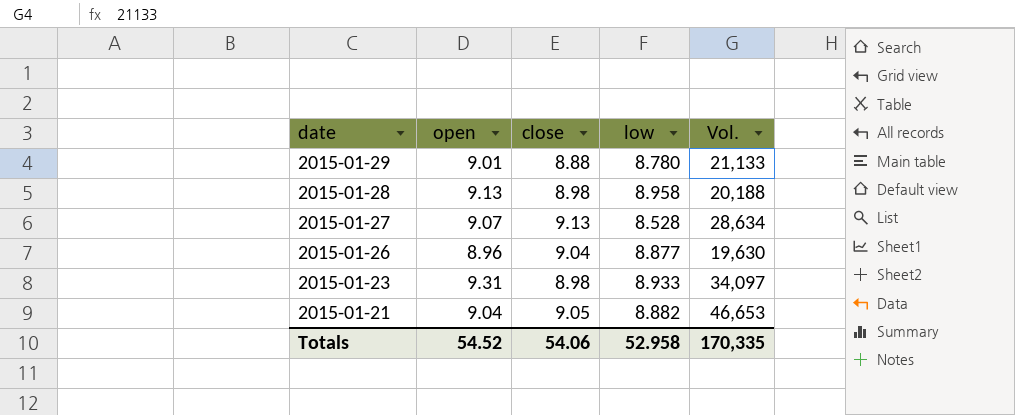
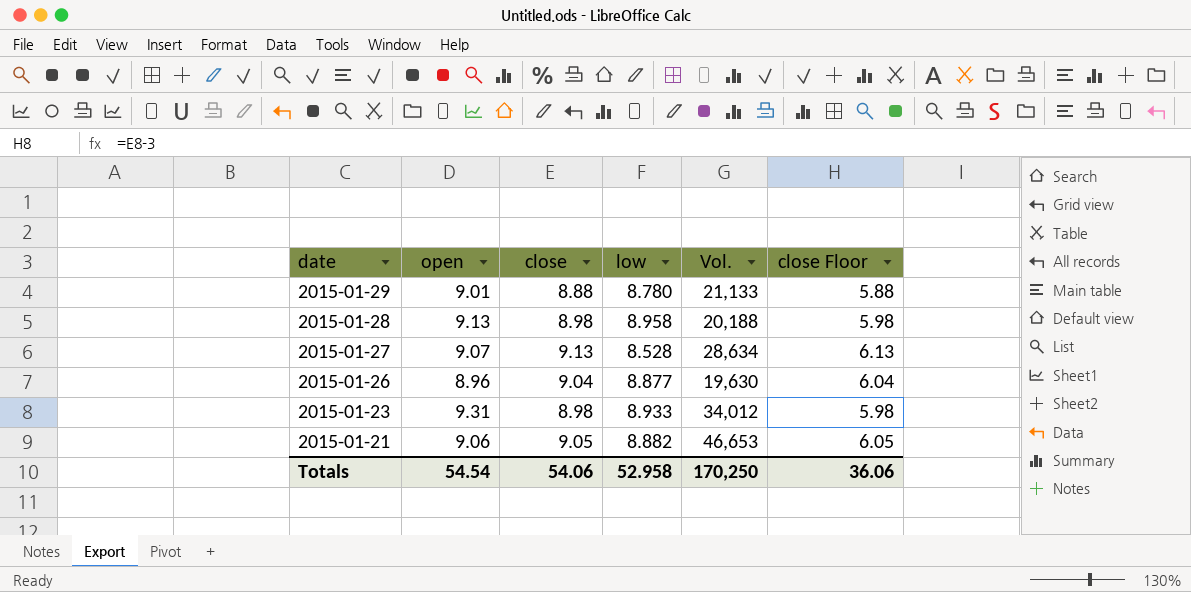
column close Floor | formula: none -> [close] - 3
2015-01-23 | Vol.: 34,097 -> 34,012
2015-01-21 | open: 9.04 -> 9.06
Totals | open: 54.52 -> 54.54
Totals | Vol.: 170,335 -> 170,250

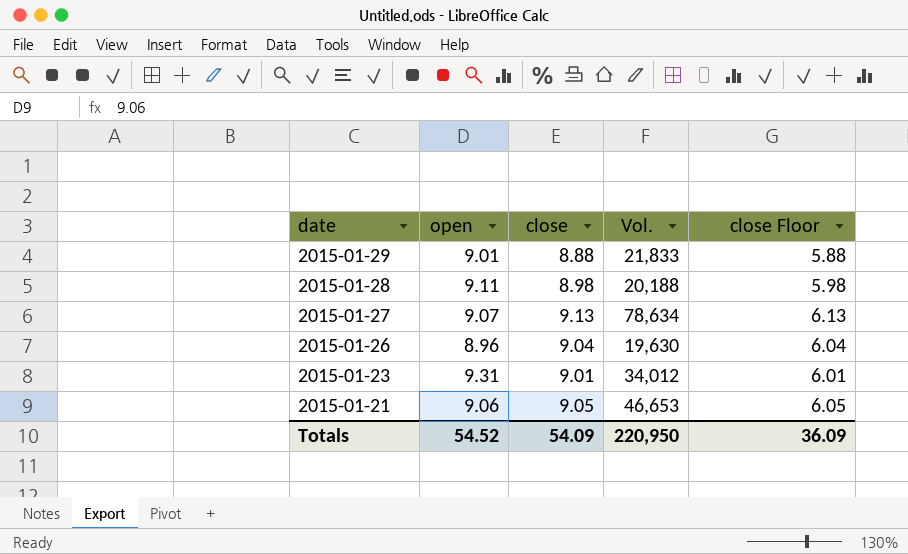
column low | position: 4 -> none
2015-01-29 | Vol.: 21,133 -> 21,833
2015-01-28 | open: 9.13 -> 9.11
2015-01-27 | Vol.: 28,634 -> 78,634
2015-01-23 | close: 8.98 -> 9.01
2015-01-23 | close Floor: 5.98 -> 6.01
Totals | open: 54.54 -> 54.52
Totals | close: 54.06 -> 54.09
Totals | Vol.: 170,250 -> 220,950
Totals | close Floor: 36.06 -> 36.09

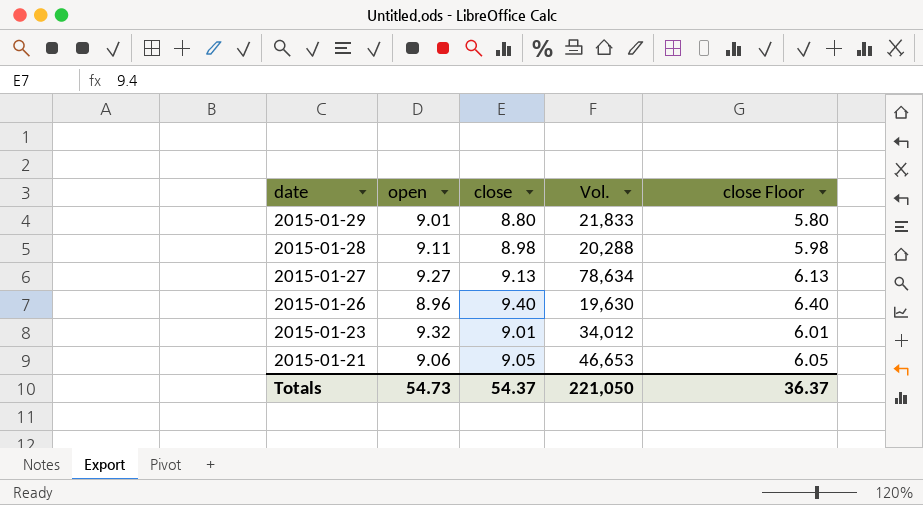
2015-01-29 | close: 8.88 -> 8.80
2015-01-29 | close Floor: 5.88 -> 5.80
2015-01-28 | Vol.: 20,188 -> 20,288
2015-01-27 | open: 9.07 -> 9.27
2015-01-26 | close: 9.04 -> 9.40
2015-01-26 | close Floor: 6.04 -> 6.40
2015-01-23 | open: 9.31 -> 9.32
Totals | open: 54.52 -> 54.73
Totals | close: 54.09 -> 54.37
Totals | Vol.: 220,950 -> 221,050
Totals | close Floor: 36.09 -> 36.37

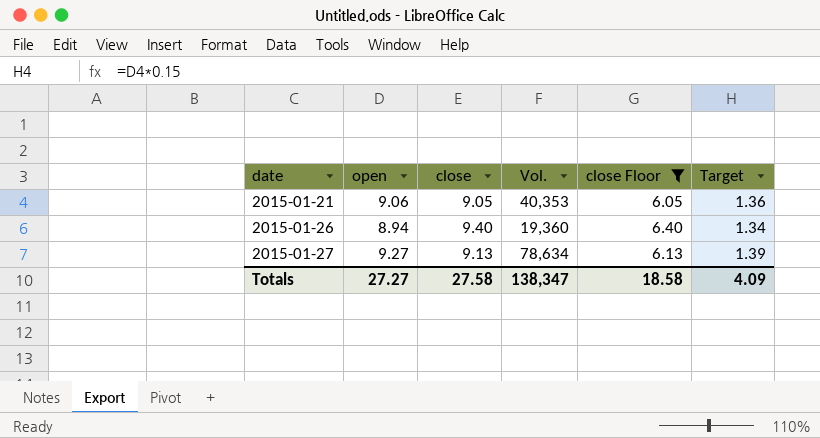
filter: none -> close Floor >= 6.05
row order: date descending -> date ascending
column Target | formula: none -> [open] * 0.15
2015-01-21 | Vol.: 46,653 -> 40,353
2015-01-26 | open: 8.96 -> 8.94
2015-01-26 | Vol.: 19,630 -> 19,360
Totals | open: 54.73 -> 27.27
Totals | close: 54.37 -> 27.58
Totals | Vol.: 221,050 -> 138,347
Totals | close Floor: 36.37 -> 18.58

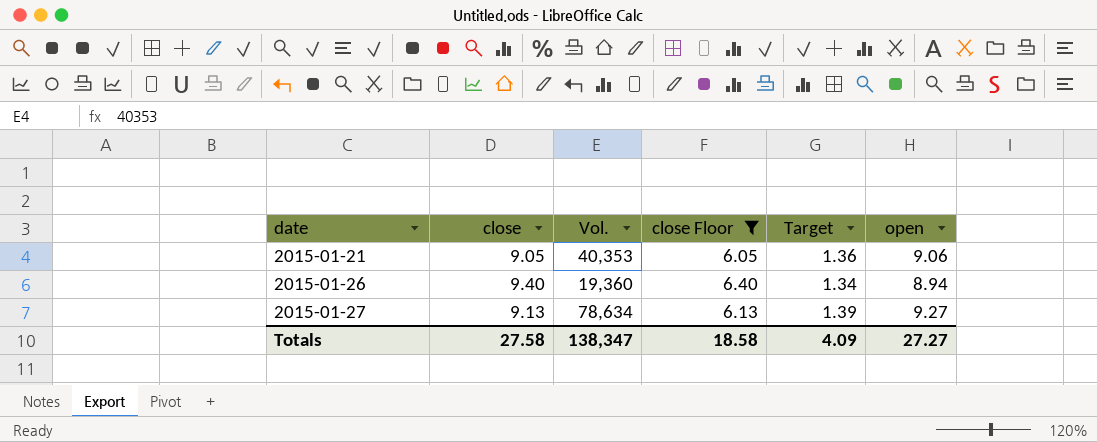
column open | position: 2 -> 6

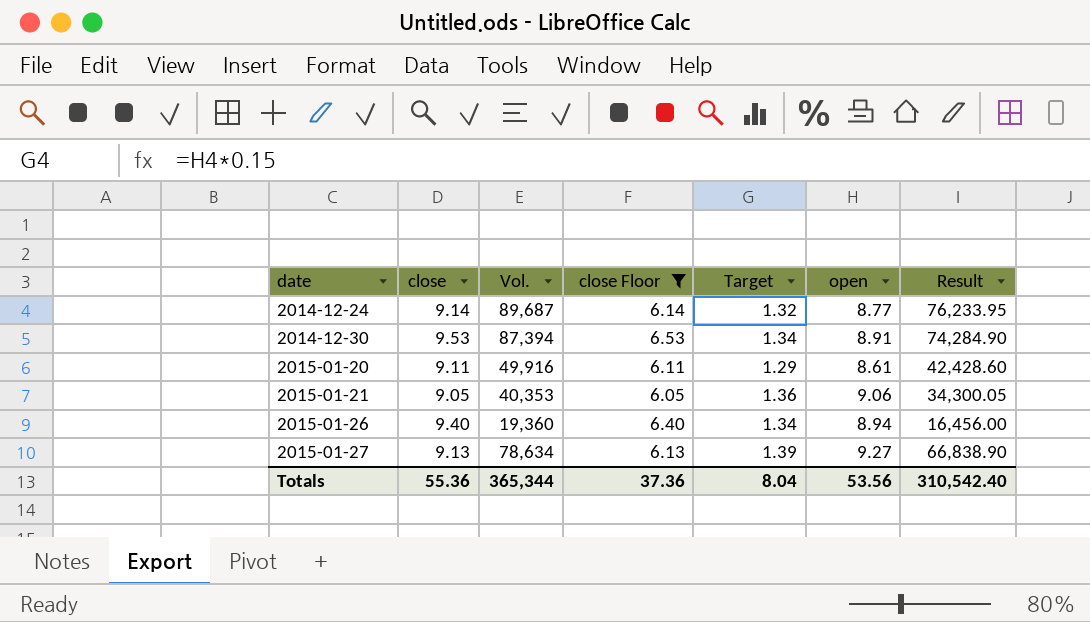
column Result | formula: none -> [Vol.] * 0.85
row 2014-12-24: none -> 9.14 | 89,687 | 6.14 | 1.32 | 8.77 | 76,233.95
row 2014-12-30: none -> 9.53 | 87,394 | 6.53 | 1.34 | 8.91 | 74,284.90
row 2015-01-20: none -> 9.11 | 49,916 | 6.11 | 1.29 | 8.61 | 42,428.60
Totals | close: 27.58 -> 55.36
Totals | Vol.: 138,347 -> 365,344
Totals | close Floor: 18.58 -> 37.36
Totals | Target: 4.09 -> 8.04
Totals | open: 27.27 -> 53.56

